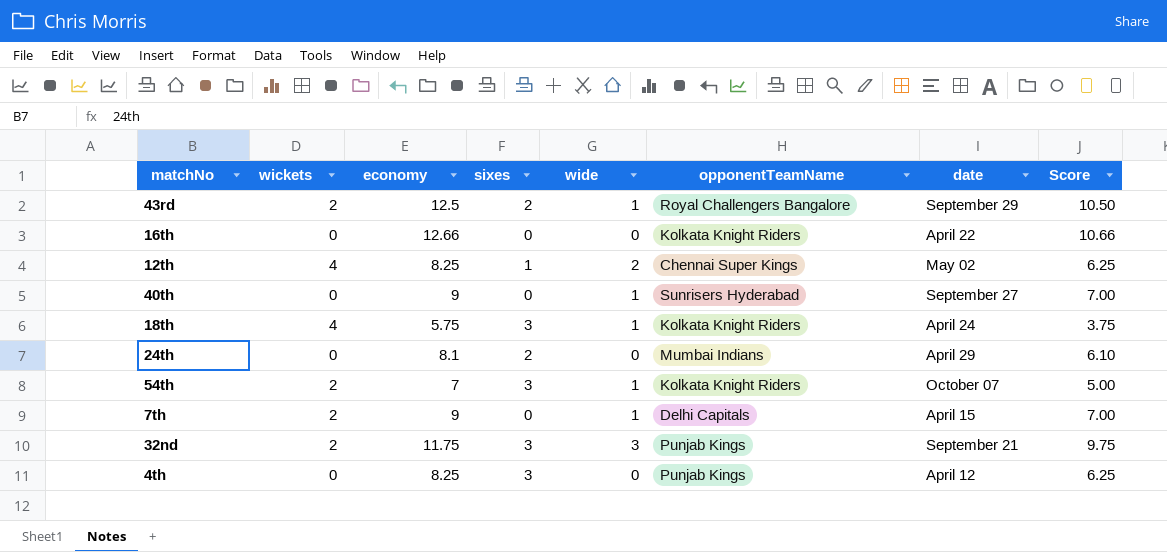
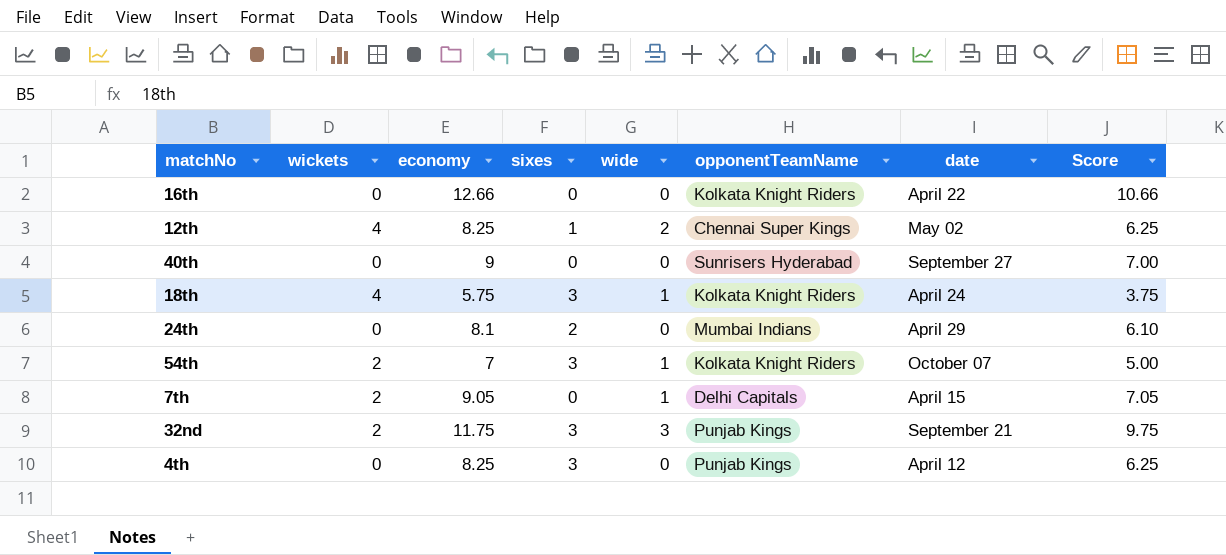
row 43rd: 2 | 12.5 | 2 | 1 | Royal Challengers Bangalore | September 29 | 10.50 -> none
40th | wide: 1 -> 0
7th | economy: 9 -> 9.05
7th | Score: 7.00 -> 7.05

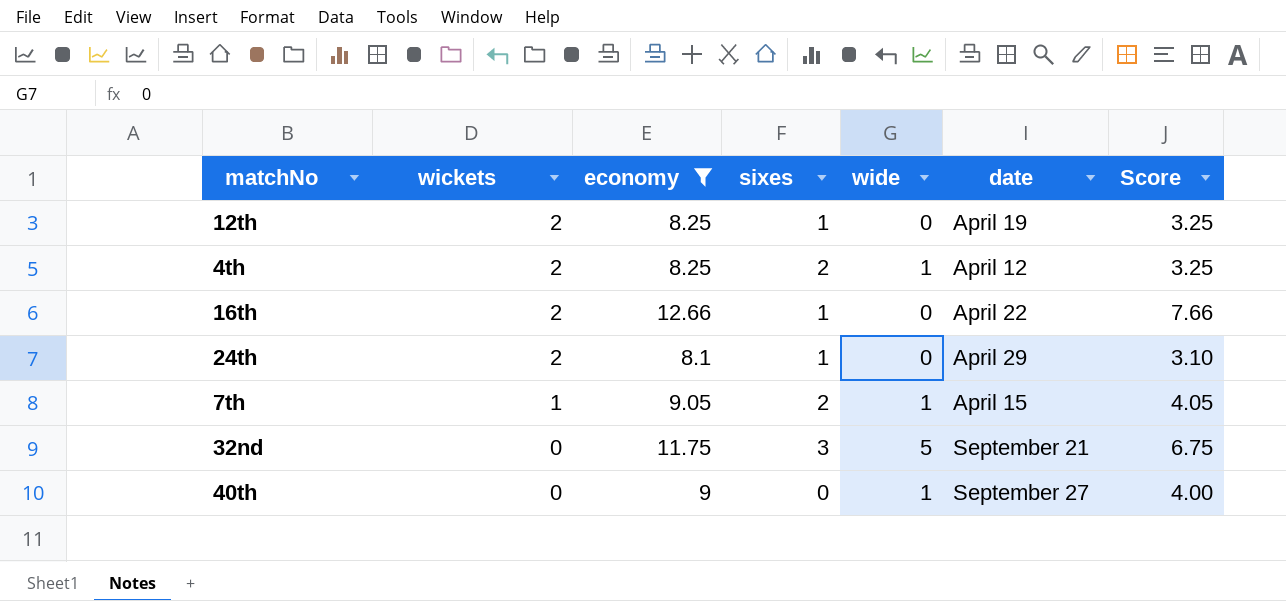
filter: none -> economy >= 8.1
row order: none -> wickets descending
column opponentTeamName | position: 6 -> none
column Score | formula: [economy] - 2 -> [economy] - 5
12th | wickets: 4 -> 2
12th | wide: 2 -> 0
12th | date: May 02 -> April 19
4th | wickets: 0 -> 2
4th | sixes: 3 -> 2
4th | wide: 0 -> 1
16th | wickets: 0 -> 2
16th | sixes: 0 -> 1
24th | wickets: 0 -> 2
24th | sixes: 2 -> 1
7th | wickets: 2 -> 1
7th | sixes: 0 -> 2
32nd | wickets: 2 -> 0
32nd | wide: 3 -> 5
40th | wide: 0 -> 1

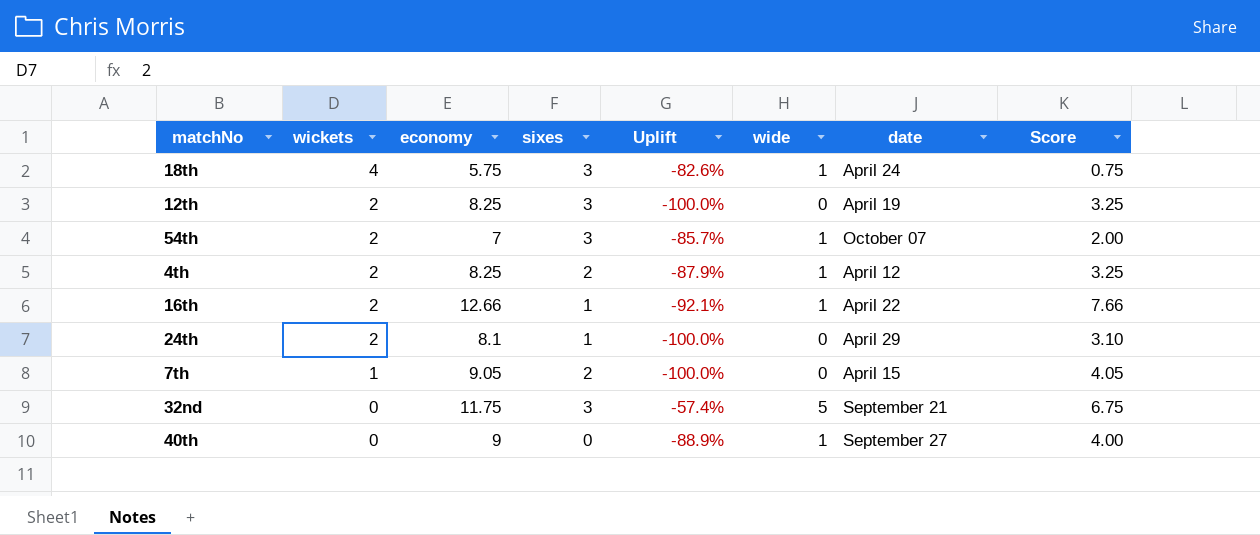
filter: economy >= 8.1 -> none
column Uplift | formula: none -> ([wide] - [economy]) / [economy]
12th | sixes: 1 -> 3
16th | wide: 0 -> 1
7th | wide: 1 -> 0

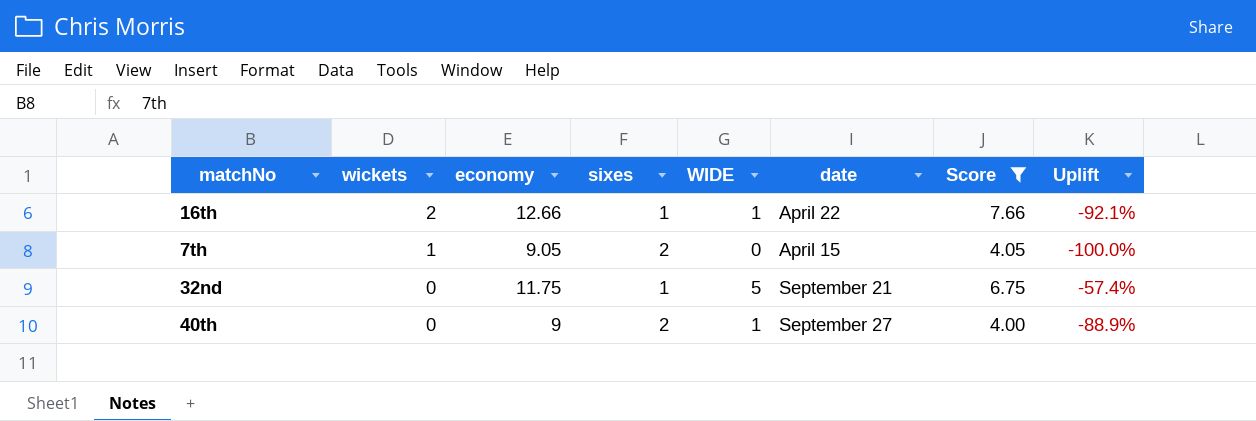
filter: none -> Score >= 4.00
column name: wide -> WIDE
column Uplift | position: 5 -> 8
32nd | sixes: 3 -> 1
40th | sixes: 0 -> 2

